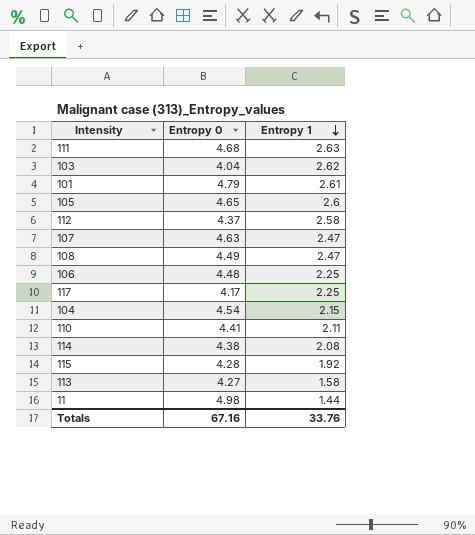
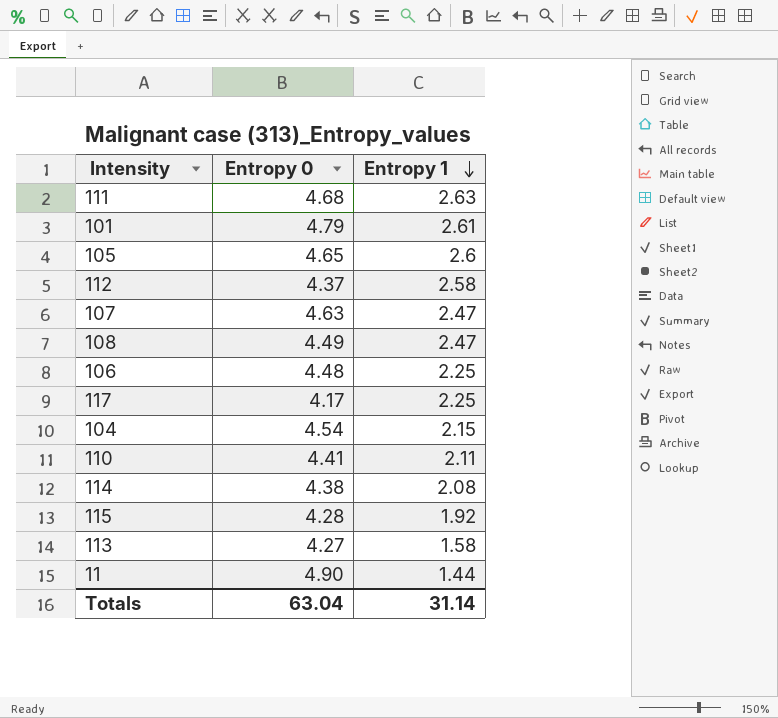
row 103: 4.04 | 2.62 -> none
11 | Entropy 0: 4.98 -> 4.90
Totals | Entropy 0: 67.16 -> 63.04
Totals | Entropy 1: 33.76 -> 31.14

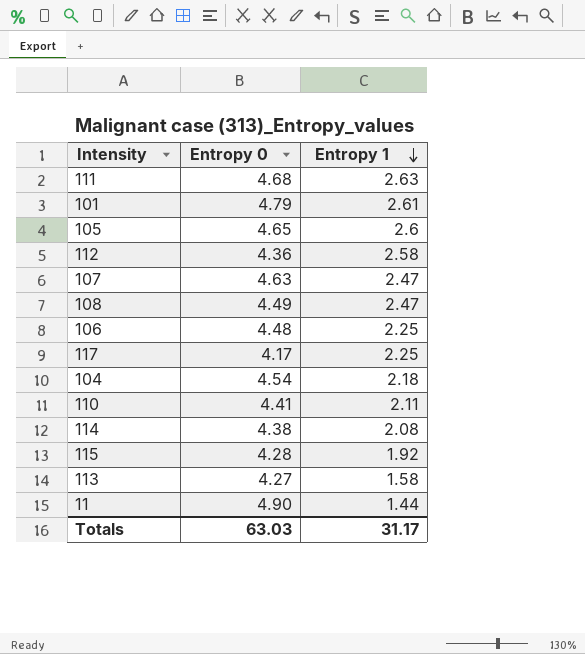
112 | Entropy 0: 4.37 -> 4.36
104 | Entropy 1: 2.15 -> 2.18
Totals | Entropy 0: 63.04 -> 63.03
Totals | Entropy 1: 31.14 -> 31.17

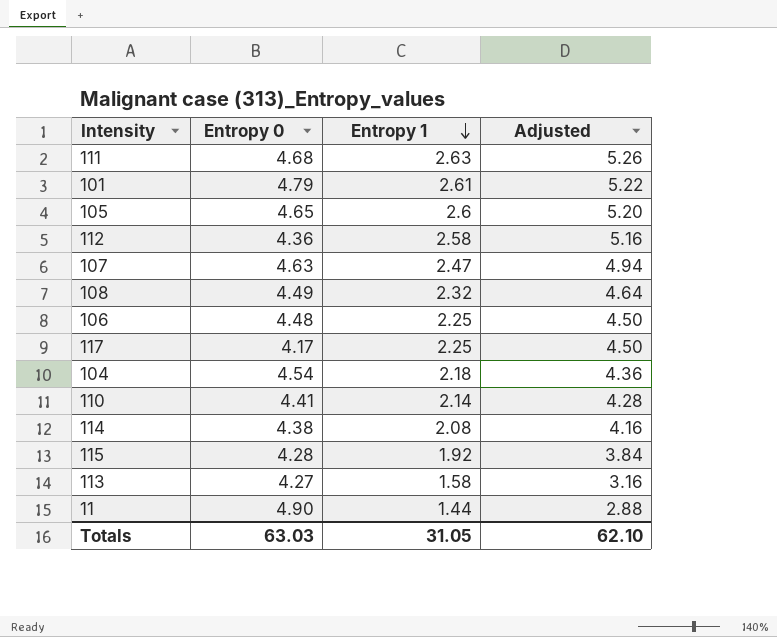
column Adjusted | formula: none -> [Entropy 1] * 2
108 | Entropy 1: 2.47 -> 2.32
110 | Entropy 1: 2.11 -> 2.14
Totals | Entropy 1: 31.17 -> 31.05

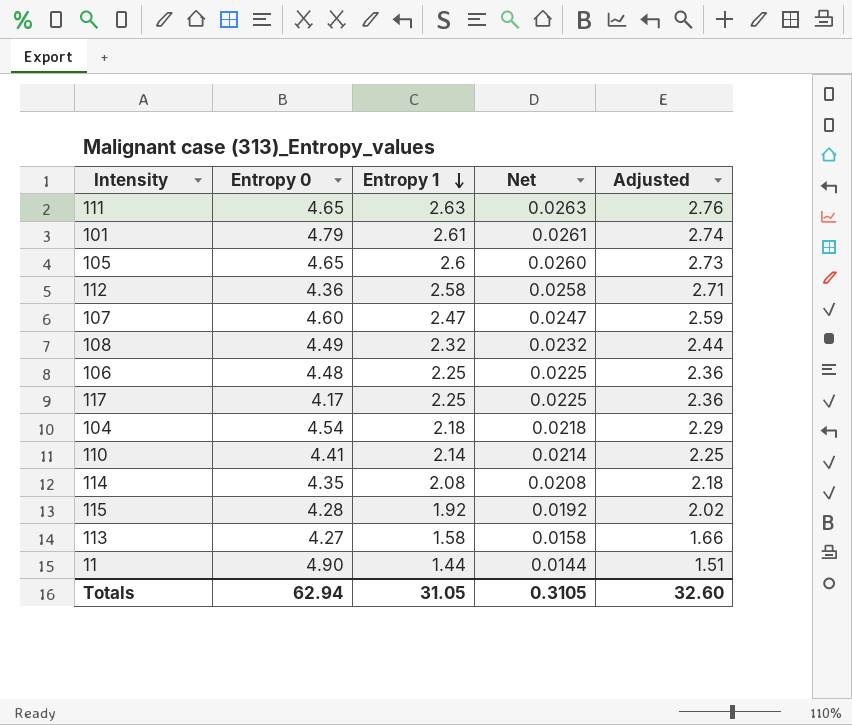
column Net | formula: none -> [Entropy 1] * 0.01
column Adjusted | formula: [Entropy 1] * 2 -> [Entropy 1] * 1.05
111 | Entropy 0: 4.68 -> 4.65
107 | Entropy 0: 4.63 -> 4.60
114 | Entropy 0: 4.38 -> 4.35
Totals | Entropy 0: 63.03 -> 62.94
Totals | Adjusted: 62.10 -> 32.60

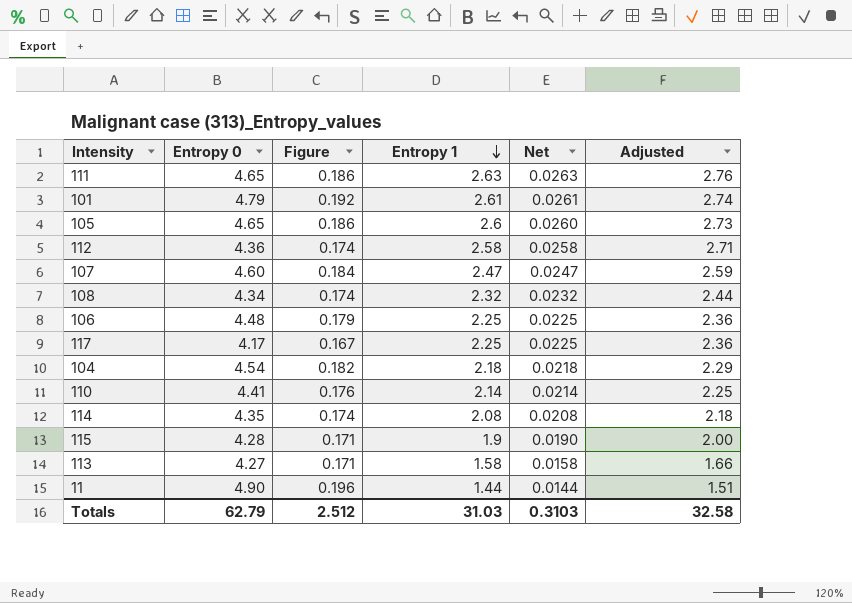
column Figure | formula: none -> [Entropy 0] * 0.04
108 | Entropy 0: 4.49 -> 4.34
115 | Entropy 1: 1.92 -> 1.9
115 | Net: 0.0192 -> 0.0190
115 | Adjusted: 2.02 -> 2.00
Totals | Entropy 0: 62.94 -> 62.79
Totals | Entropy 1: 31.05 -> 31.03
Totals | Net: 0.3105 -> 0.3103
Totals | Adjusted: 32.60 -> 32.58

